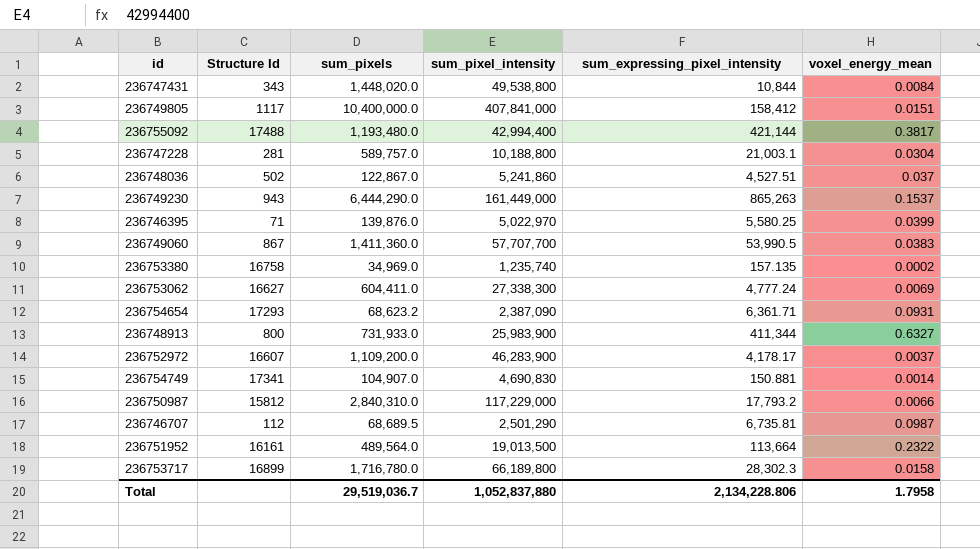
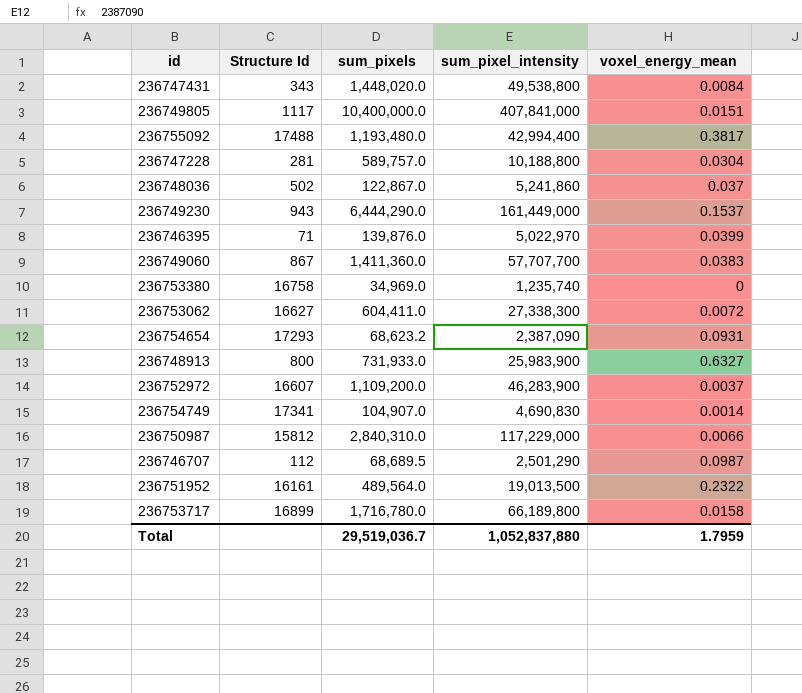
column sum_expressing_pixel_intensity | position: 5 -> none
236753380 | voxel_energy_mean: 0.0002 -> 0
236753062 | voxel_energy_mean: 0.0069 -> 0.0072
Total | voxel_energy_mean: 1.7958 -> 1.7959

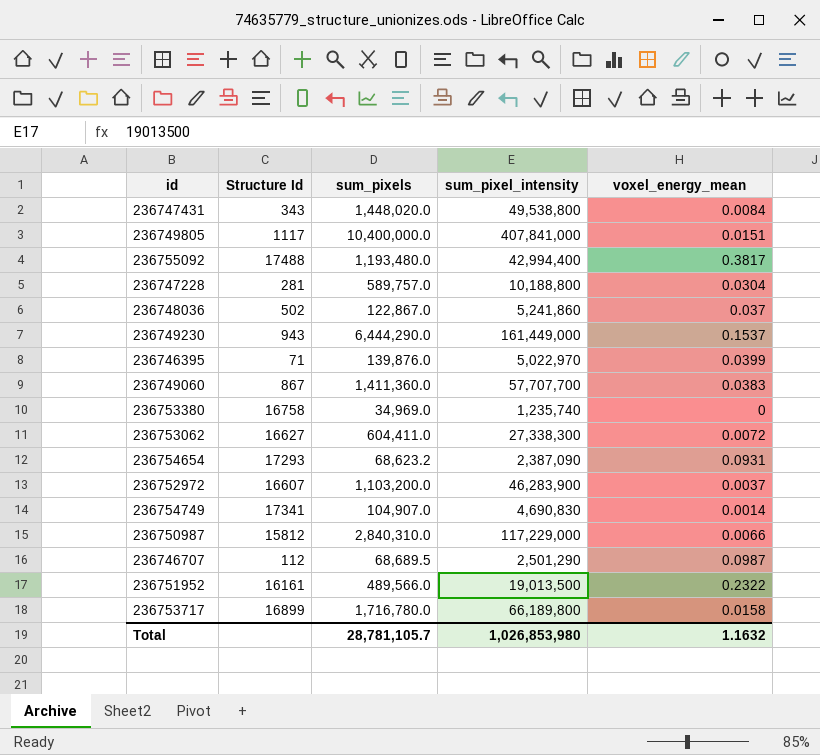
row 236748913: 800 | 731,933.0 | 25,983,900 | 0.6327 -> none
236752972 | sum_pixels: 1,109,200.0 -> 1,103,200.0
236751952 | sum_pixels: 489,564.0 -> 489,566.0
Total | sum_pixels: 29,519,036.7 -> 28,781,105.7
Total | sum_pixel_intensity: 1,052,837,880 -> 1,026,853,980
Total | voxel_energy_mean: 1.7959 -> 1.1632

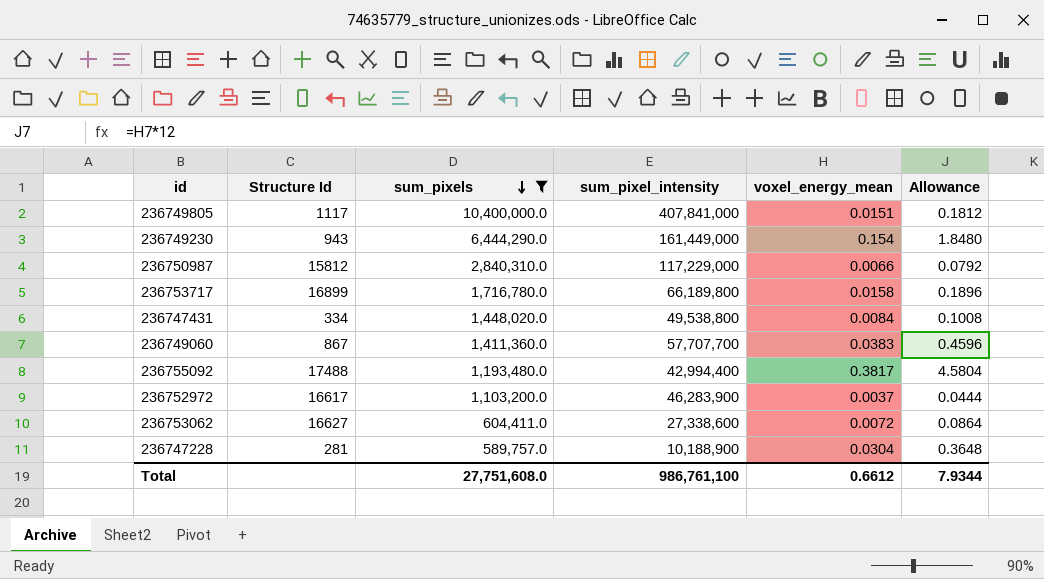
filter: none -> sum_pixels >= 589,757.0
row order: none -> sum_pixels descending
column Allowance | formula: none -> [voxel_energy_mean] * 12
236749230 | voxel_energy_mean: 0.1537 -> 0.154
236747431 | Structure Id: 343 -> 334
236752972 | Structure Id: 16607 -> 16617
236753062 | sum_pixel_intensity: 27,338,300 -> 27,338,600
236747228 | sum_pixel_intensity: 10,188,800 -> 10,188,900
Total | sum_pixels: 28,781,105.7 -> 27,751,608.0
Total | sum_pixel_intensity: 1,026,853,980 -> 986,761,100
Total | voxel_energy_mean: 1.1632 -> 0.6612

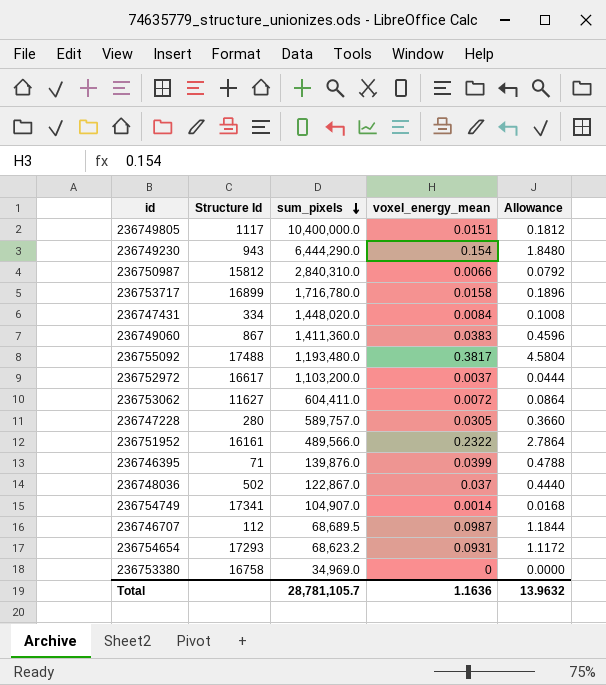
filter: sum_pixels >= 589,757.0 -> none
column sum_pixel_intensity | position: 4 -> none
236753062 | Structure Id: 16627 -> 11627
236747228 | Structure Id: 281 -> 280
236747228 | voxel_energy_mean: 0.0304 -> 0.0305
236747228 | Allowance: 0.3648 -> 0.3660
Total | sum_pixels: 27,751,608.0 -> 28,781,105.7
Total | voxel_energy_mean: 0.6612 -> 1.1636
Total | Allowance: 7.9344 -> 13.9632

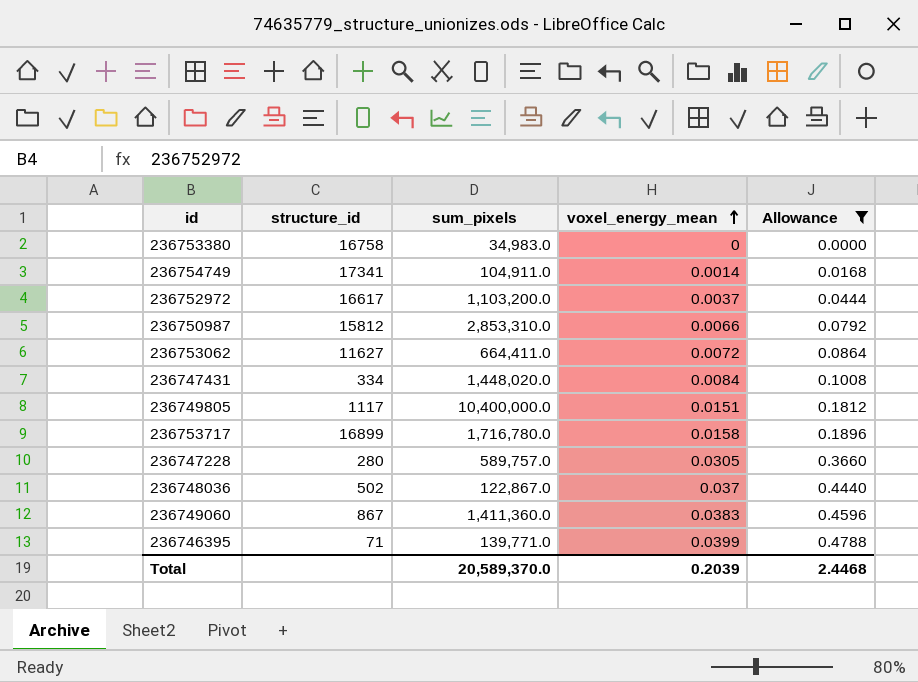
filter: none -> Allowance <= 0.4788
row order: sum_pixels descending -> voxel_energy_mean ascending
column name: Structure Id -> structure_id
236753380 | sum_pixels: 34,969.0 -> 34,983.0
236754749 | sum_pixels: 104,907.0 -> 104,911.0
236750987 | sum_pixels: 2,840,310.0 -> 2,853,310.0
236753062 | sum_pixels: 604,411.0 -> 664,411.0
236746395 | sum_pixels: 139,876.0 -> 139,771.0
Total | sum_pixels: 28,781,105.7 -> 20,589,370.0
Total | voxel_energy_mean: 1.1636 -> 0.2039
Total | Allowance: 13.9632 -> 2.4468

